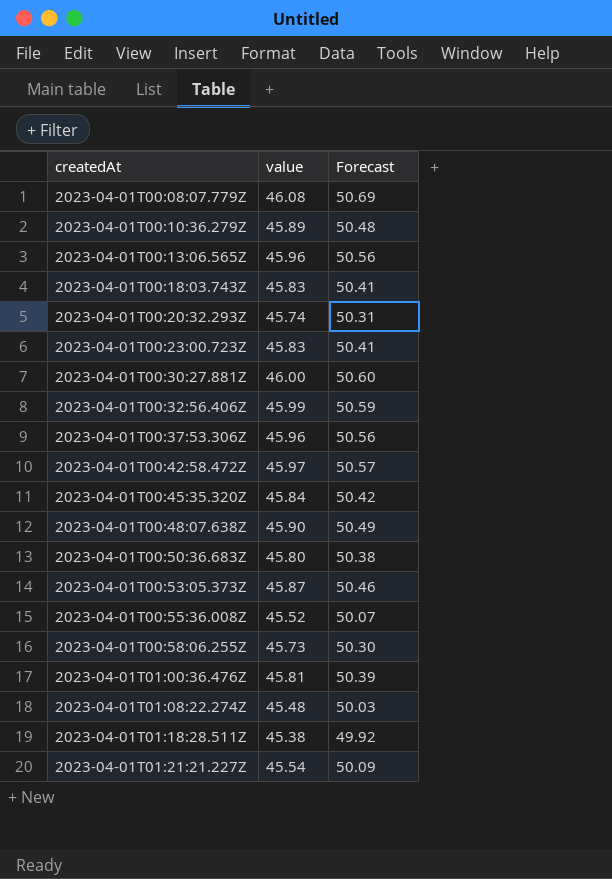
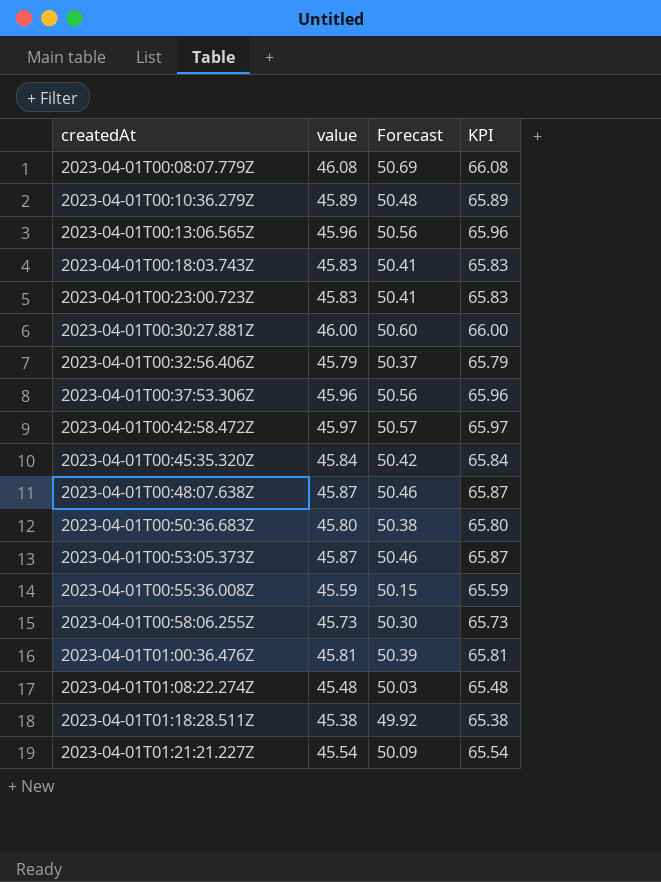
column KPI | formula: none -> [value] + 20
row 2023-04-01T00:20:32.293Z: 45.74 | 50.31 -> none
2023-04-01T00:32:56.406Z | value: 45.99 -> 45.79
2023-04-01T00:32:56.406Z | Forecast: 50.59 -> 50.37
2023-04-01T00:48:07.638Z | value: 45.90 -> 45.87
2023-04-01T00:48:07.638Z | Forecast: 50.49 -> 50.46
2023-04-01T00:55:36.008Z | value: 45.52 -> 45.59
2023-04-01T00:55:36.008Z | Forecast: 50.07 -> 50.15

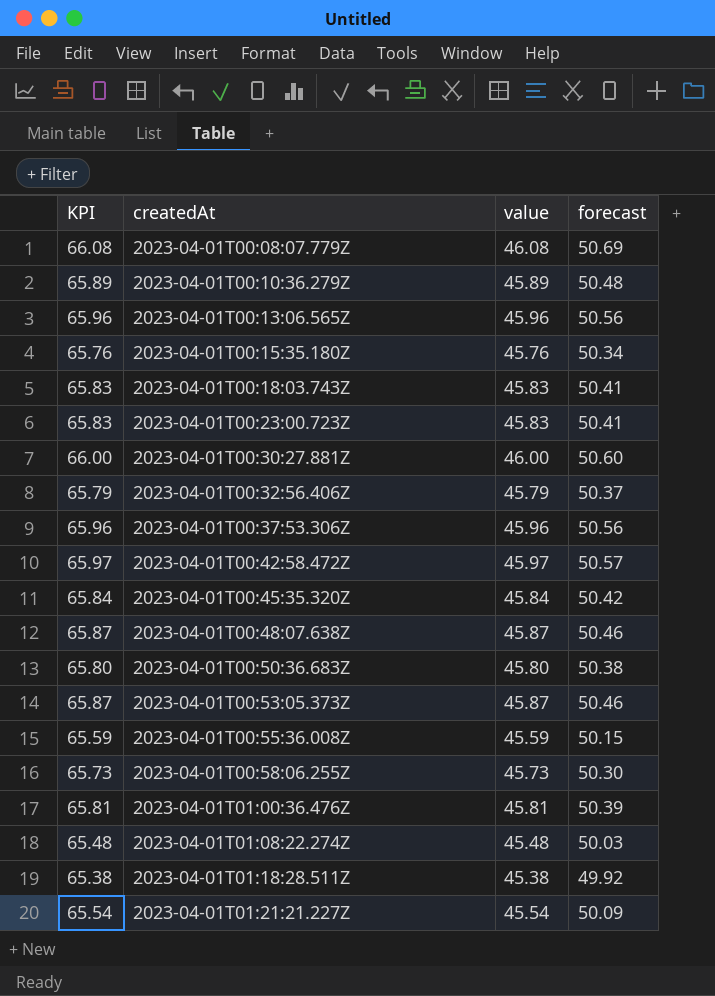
column KPI | position: 4 -> 1
column name: Forecast -> forecast
row 2023-04-01T00:15:35.180Z: none -> 65.76 | 45.76 | 50.34

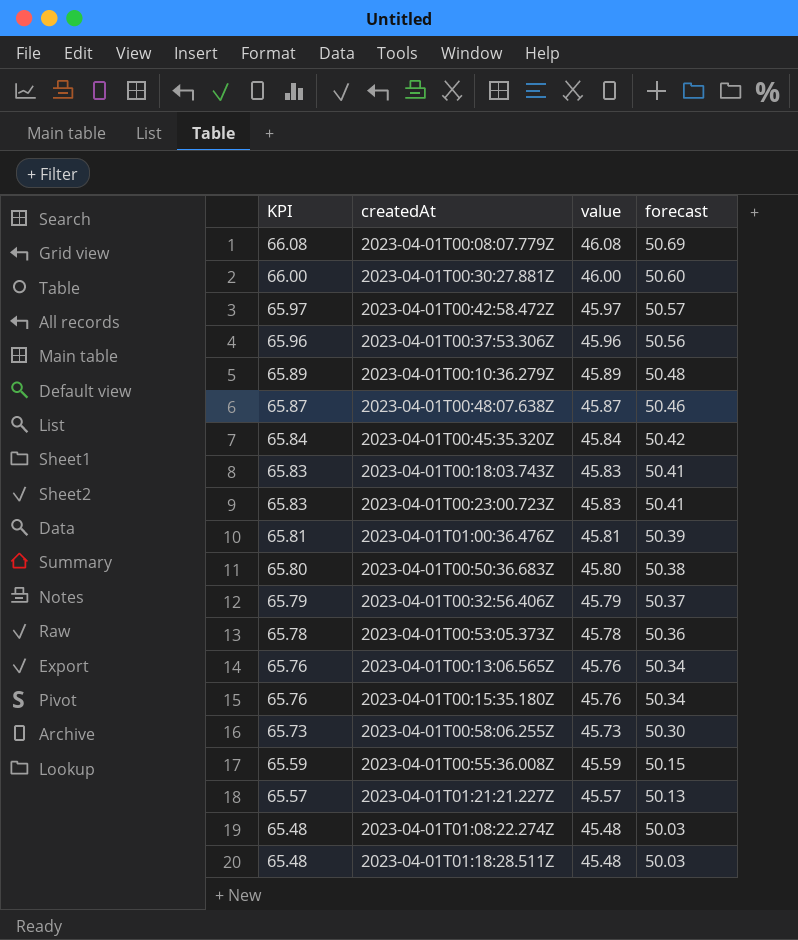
row order: createdAt ascending -> KPI descending
2023-04-01T00:53:05.373Z | KPI: 65.87 -> 65.78
2023-04-01T00:53:05.373Z | value: 45.87 -> 45.78
2023-04-01T00:53:05.373Z | forecast: 50.46 -> 50.36
2023-04-01T00:13:06.565Z | KPI: 65.96 -> 65.76
2023-04-01T00:13:06.565Z | value: 45.96 -> 45.76
2023-04-01T00:13:06.565Z | forecast: 50.56 -> 50.34
2023-04-01T01:21:21.227Z | KPI: 65.54 -> 65.57
2023-04-01T01:21:21.227Z | value: 45.54 -> 45.57
2023-04-01T01:21:21.227Z | forecast: 50.09 -> 50.13
2023-04-01T01:18:28.511Z | KPI: 65.38 -> 65.48
2023-04-01T01:18:28.511Z | value: 45.38 -> 45.48
2023-04-01T01:18:28.511Z | forecast: 49.92 -> 50.03

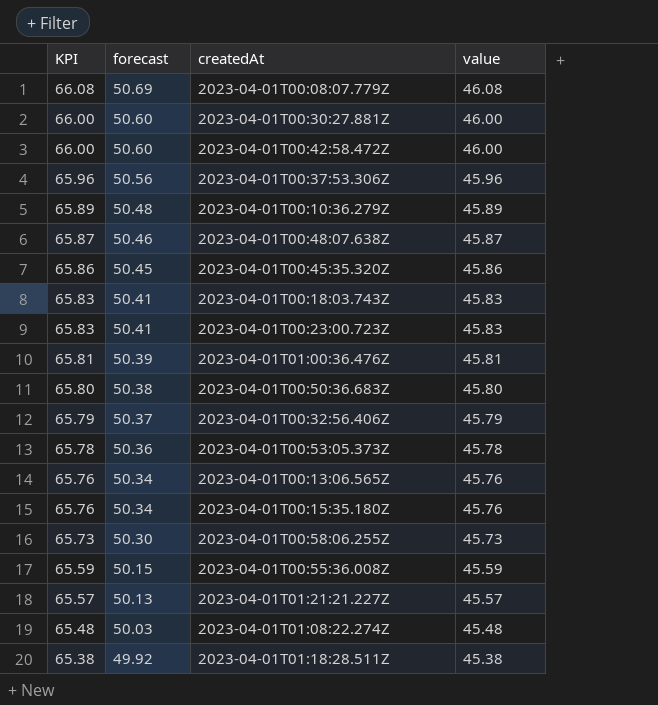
column forecast | position: 4 -> 2
2023-04-01T00:42:58.472Z | KPI: 65.97 -> 66.00
2023-04-01T00:42:58.472Z | forecast: 50.57 -> 50.60
2023-04-01T00:42:58.472Z | value: 45.97 -> 46.00
2023-04-01T00:45:35.320Z | KPI: 65.84 -> 65.86
2023-04-01T00:45:35.320Z | forecast: 50.42 -> 50.45
2023-04-01T00:45:35.320Z | value: 45.84 -> 45.86
2023-04-01T01:18:28.511Z | KPI: 65.48 -> 65.38
2023-04-01T01:18:28.511Z | forecast: 50.03 -> 49.92
2023-04-01T01:18:28.511Z | value: 45.48 -> 45.38

